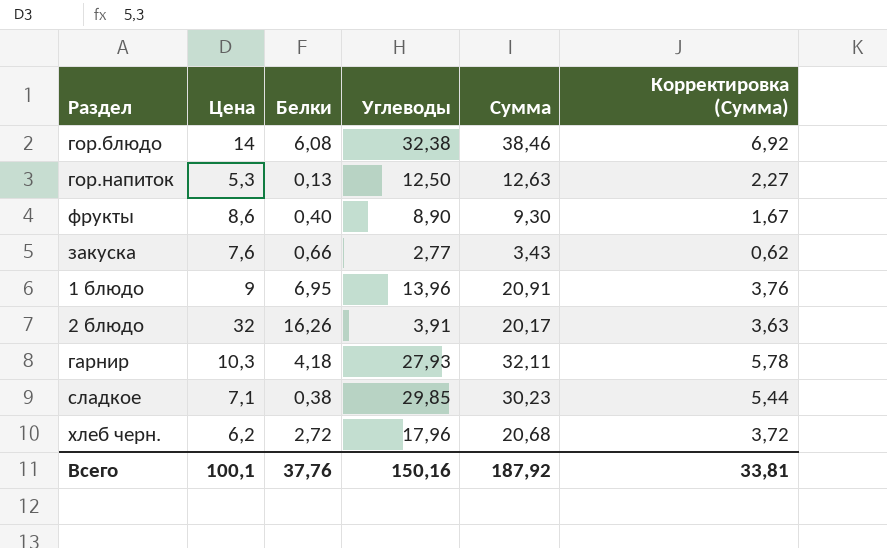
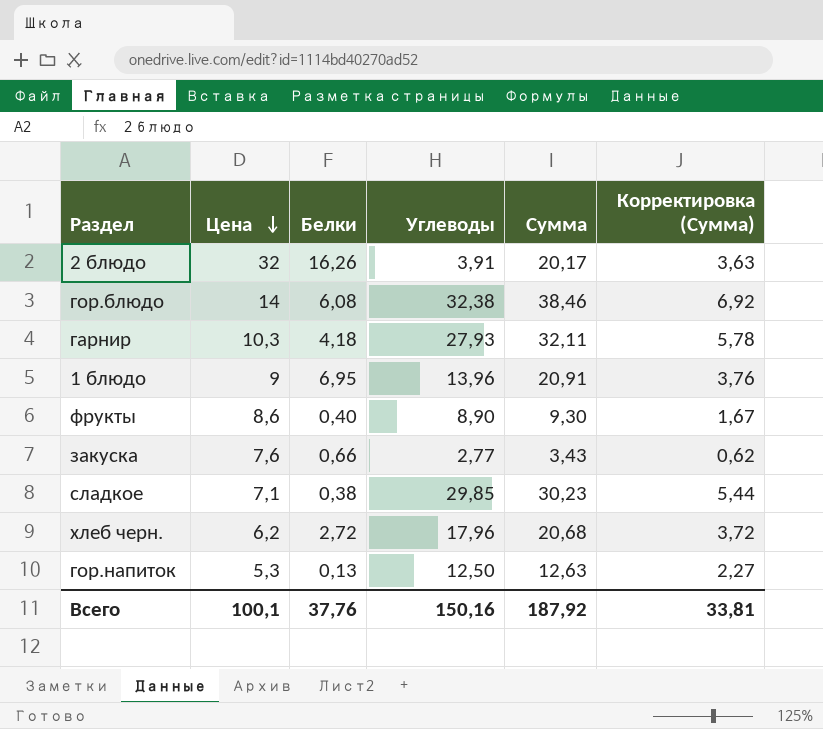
row order: none -> Цена descending

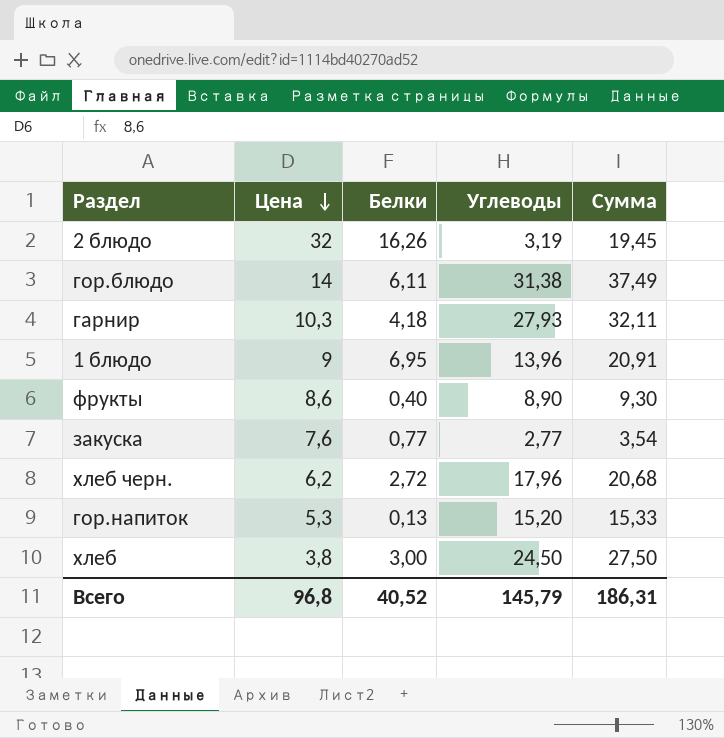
column Корректировка (Сумма) | formula: [Сумма] * 0,18 -> none
row сладкое: 7,1 | 0,38 | 29,85 | 30,23 | 5,44 -> none
2 блюдо | Углеводы: 3,91 -> 3,19
2 блюдо | Сумма: 20,17 -> 19,45
гор.блюдо | Белки: 6,08 -> 6,11
гор.блюдо | Углеводы: 32,38 -> 31,38
гор.блюдо | Сумма: 38,46 -> 37,49
закуска | Белки: 0,66 -> 0,77
закуска | Сумма: 3,43 -> 3,54
гор.напиток | Углеводы: 12,50 -> 15,20
гор.напиток | Сумма: 12,63 -> 15,33
row хлеб: none -> 3,8 | 3,00 | 24,50 | 27,50
Всего | Цена: 100,1 -> 96,8
Всего | Белки: 37,76 -> 40,52
Всего | Углеводы: 150,16 -> 145,79
Всего | Сумма: 187,92 -> 186,31

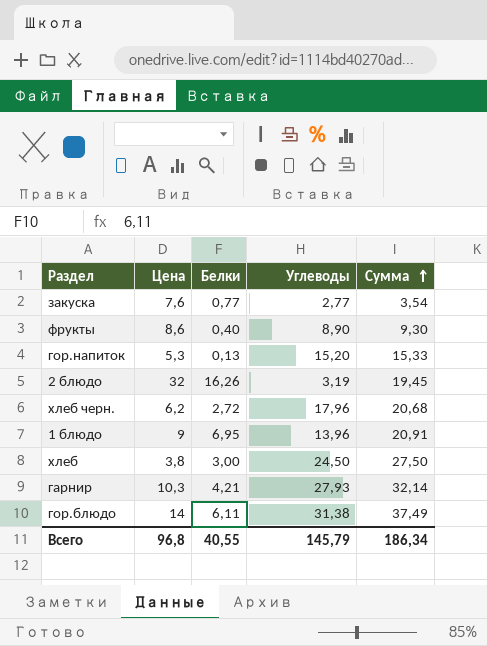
row order: Цена descending -> Сумма ascending
гарнир | Белки: 4,18 -> 4,21
гарнир | Сумма: 32,11 -> 32,14
Всего | Белки: 40,52 -> 40,55
Всего | Сумма: 186,31 -> 186,34

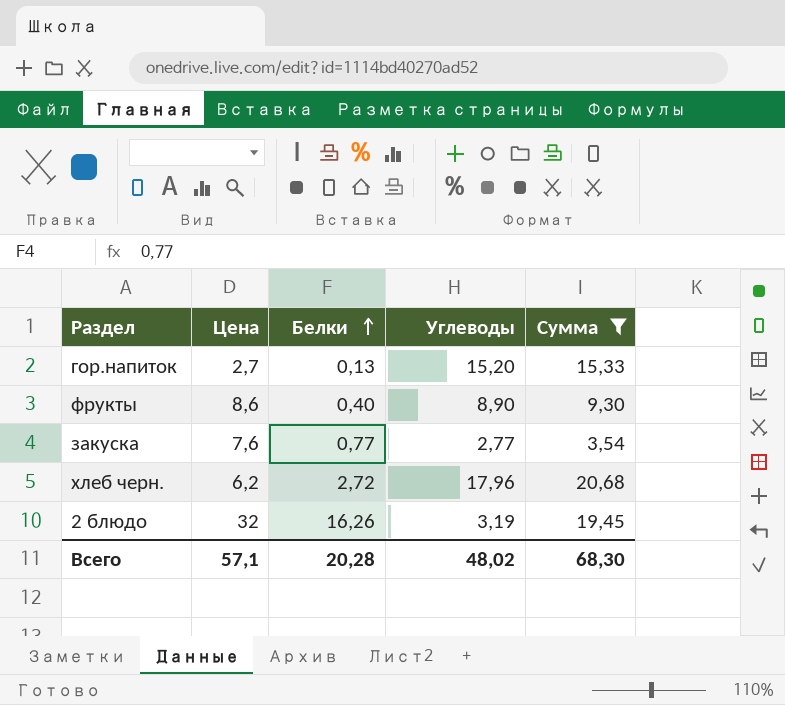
filter: none -> Сумма <= 20,68
row order: Сумма ascending -> Белки ascending
гор.напиток | Цена: 5,3 -> 2,7
Всего | Цена: 96,8 -> 57,1
Всего | Белки: 40,55 -> 20,28
Всего | Углеводы: 145,79 -> 48,02
Всего | Сумма: 186,34 -> 68,30

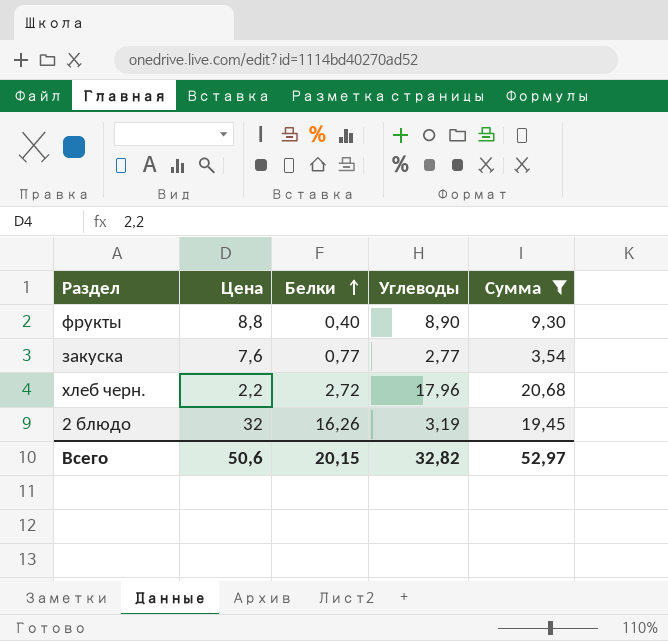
row гор.напиток: 2,7 | 0,13 | 15,20 | 15,33 -> none
фрукты | Цена: 8,6 -> 8,8
хлеб черн. | Цена: 6,2 -> 2,2
Всего | Цена: 57,1 -> 50,6
Всего | Белки: 20,28 -> 20,15
Всего | Углеводы: 48,02 -> 32,82
Всего | Сумма: 68,30 -> 52,97

